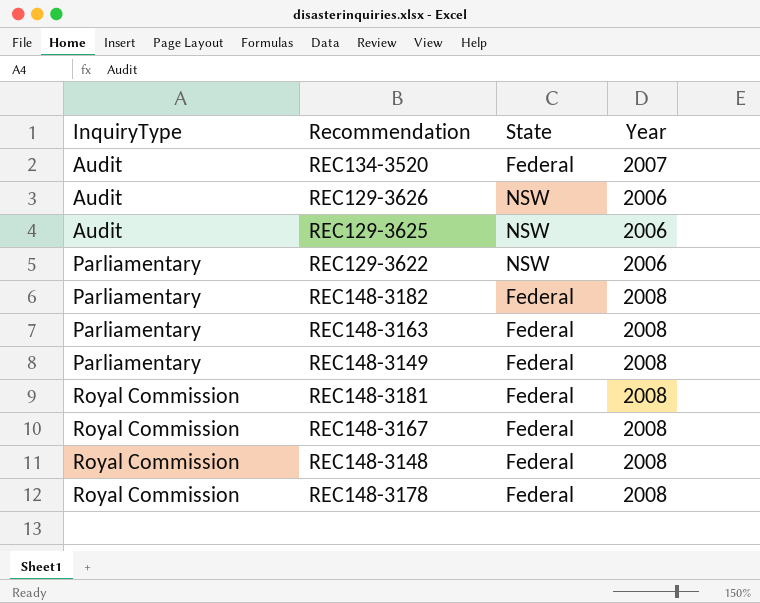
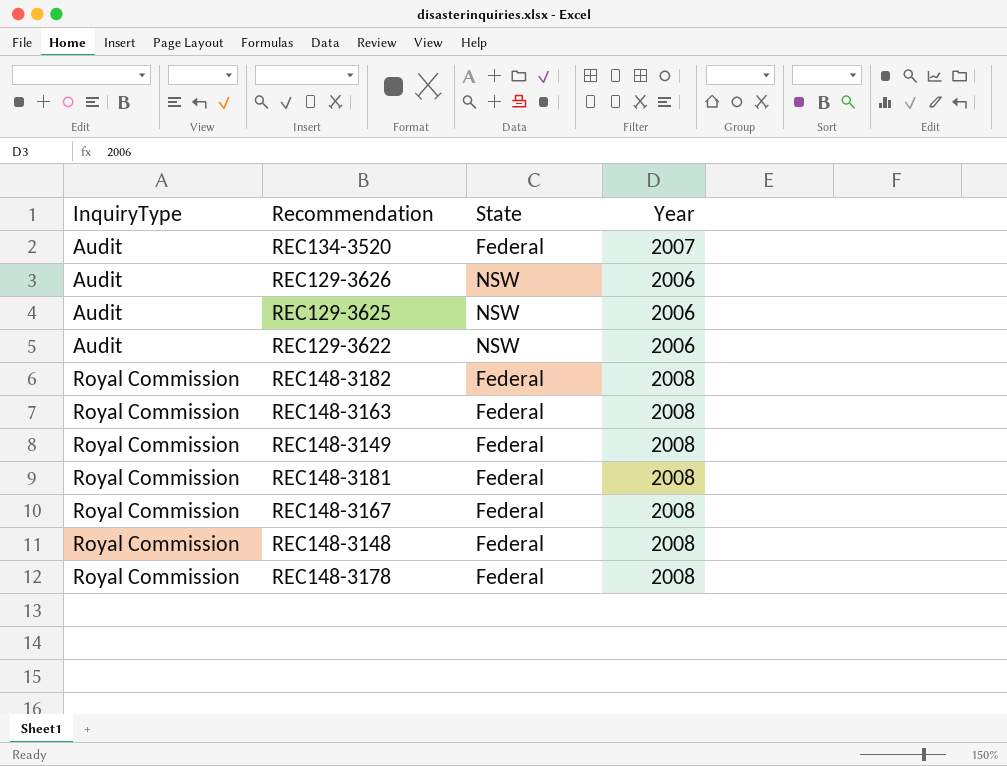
REC129-3622 | InquiryType: Parliamentary -> Audit
REC148-3182 | InquiryType: Parliamentary -> Royal Commission
REC148-3163 | InquiryType: Parliamentary -> Royal Commission
REC148-3149 | InquiryType: Parliamentary -> Royal Commission

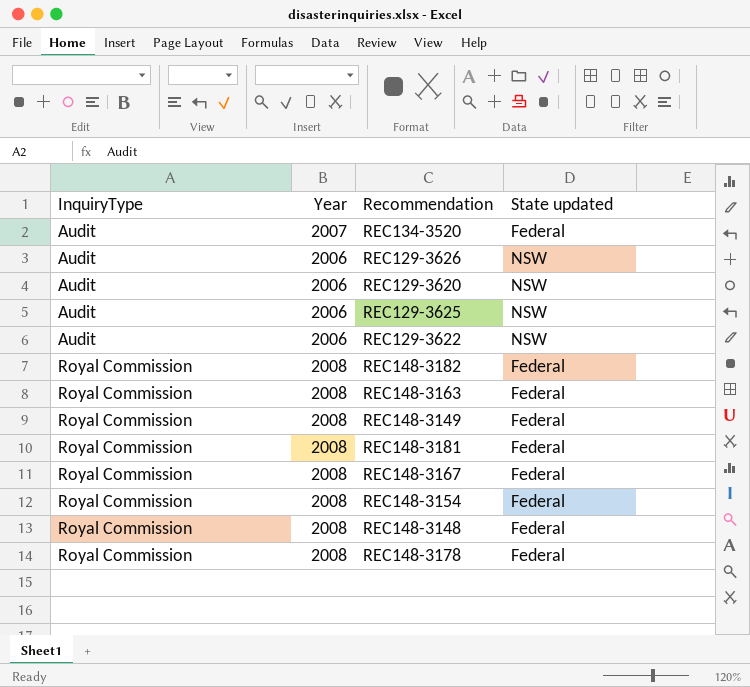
column Year | position: 4 -> 2
column name: State -> State updated
row REC129-3620: none -> Audit | 2006 | NSW
row REC148-3154: none -> Royal Commission | 2008 | Federal

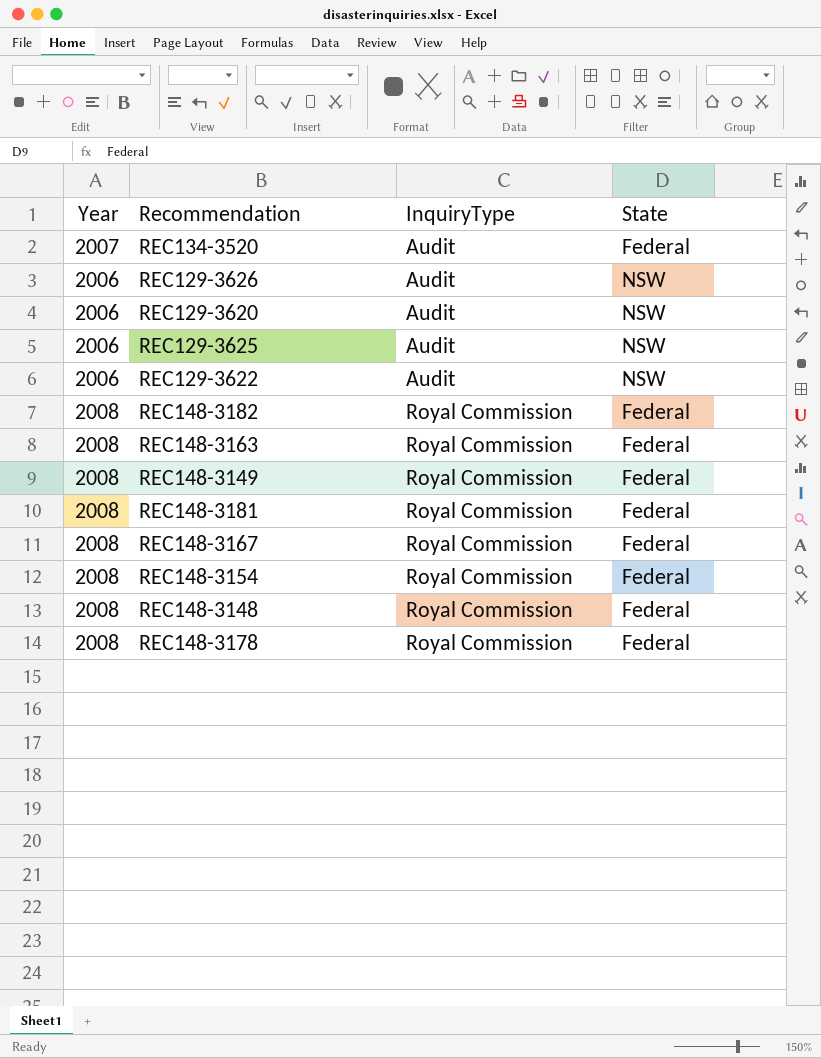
column InquiryType | position: 1 -> 3
column name: State updated -> State

